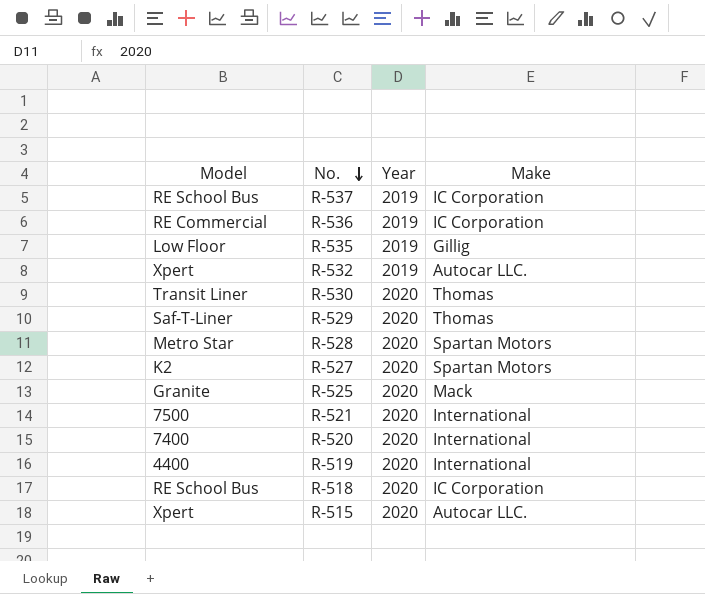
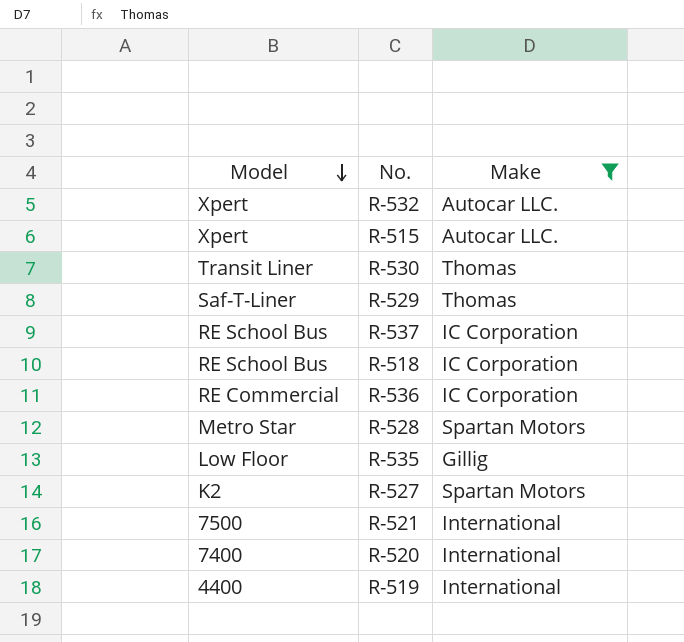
filter: none -> Make != Mack
row order: No. descending -> Model descending
column Year | position: 3 -> none

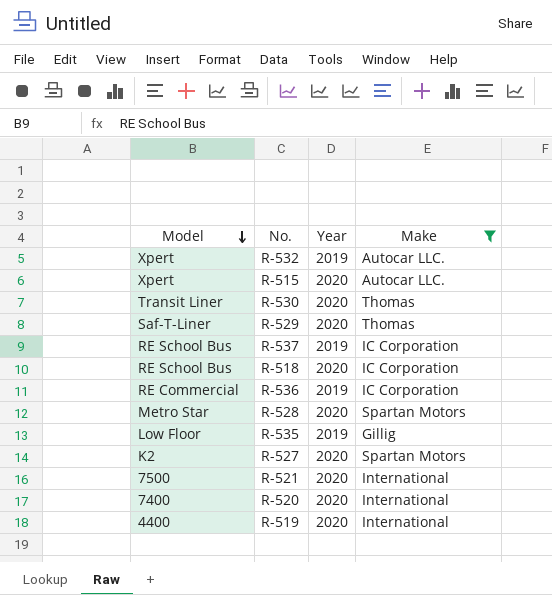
column Year | position: none -> 3

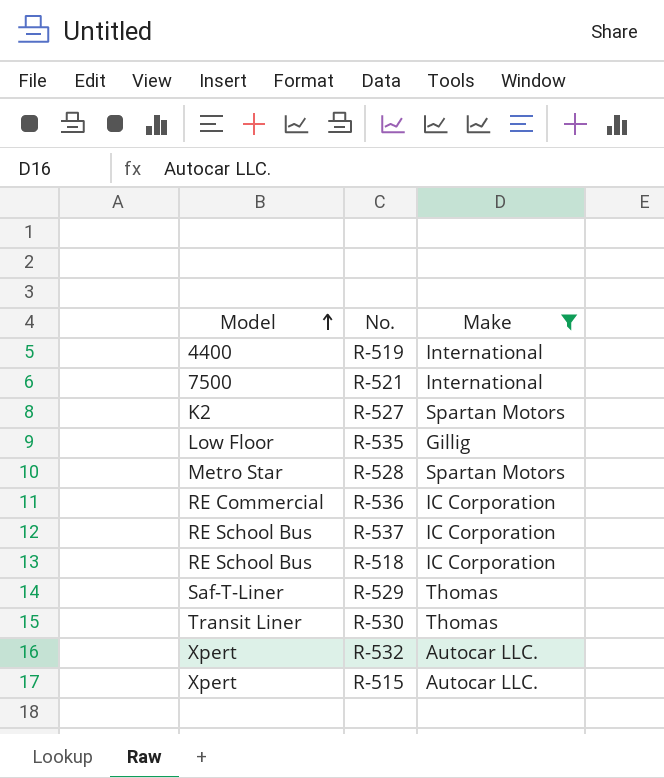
row order: Model descending -> Model ascending
column Year | position: 3 -> none
row R-520: 7400 | 2020 | International -> none

